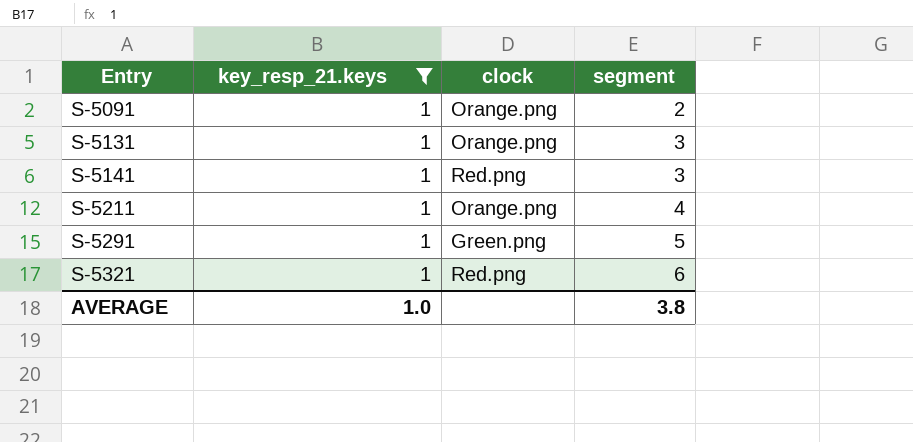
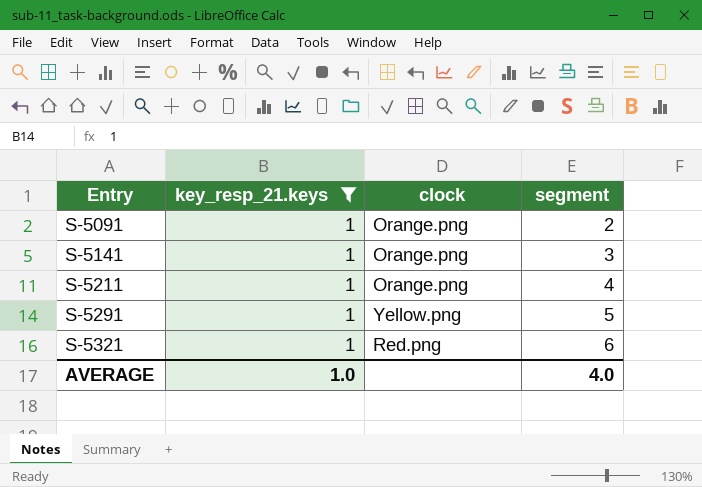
row S-5131: 1 | Orange.png | 3 -> none
S-5141 | clock: Red.png -> Orange.png
S-5291 | clock: Green.png -> Yellow.png
AVERAGE | segment: 3.8 -> 4.0

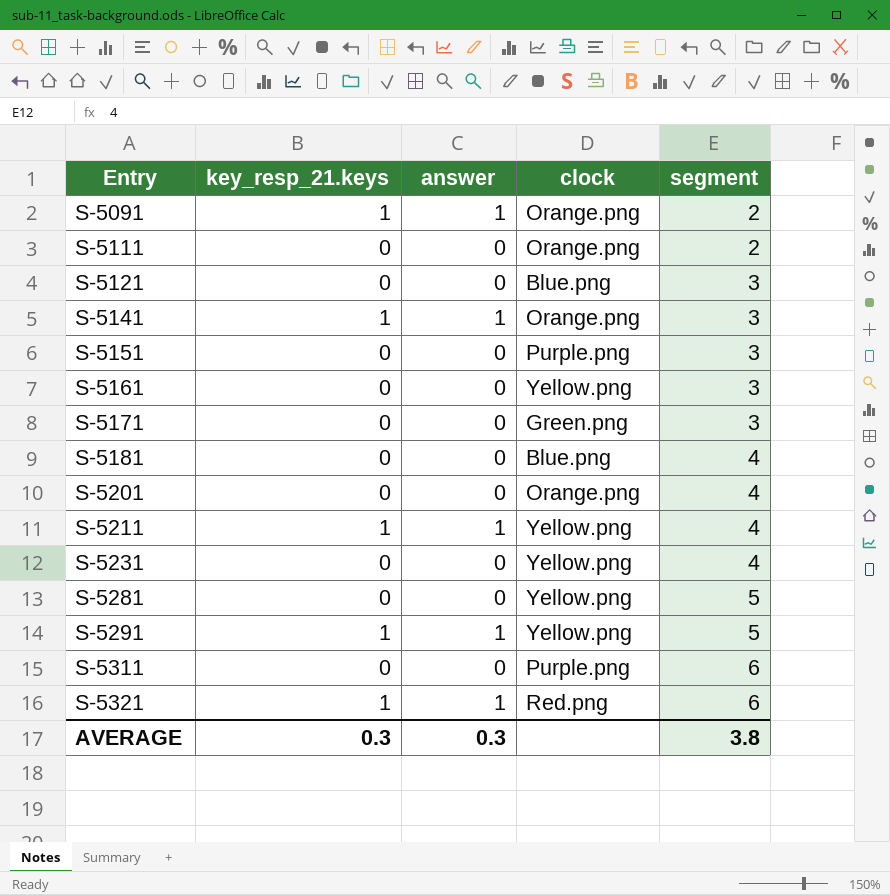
filter: key_resp_21.keys = 1 -> none
column answer | position: none -> 3
S-5211 | clock: Orange.png -> Yellow.png
AVERAGE | key_resp_21.keys: 1.0 -> 0.3
AVERAGE | segment: 4.0 -> 3.8

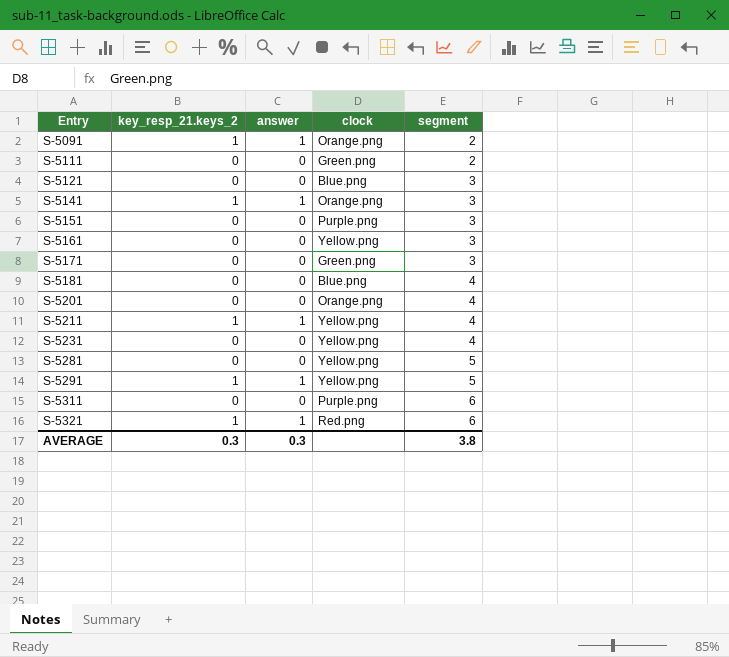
column name: key_resp_21.keys -> key_resp_21.keys_2
S-5111 | clock: Orange.png -> Green.png

